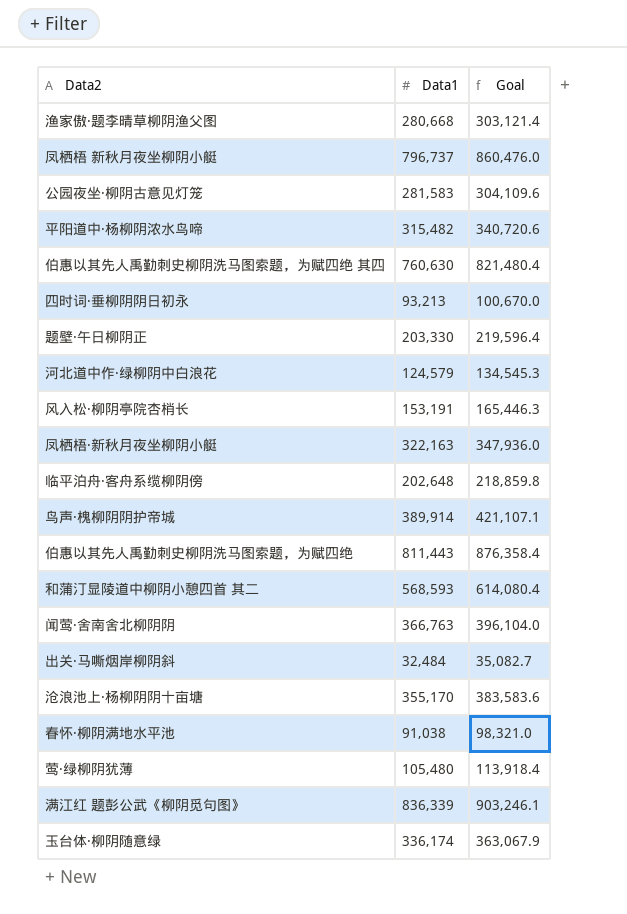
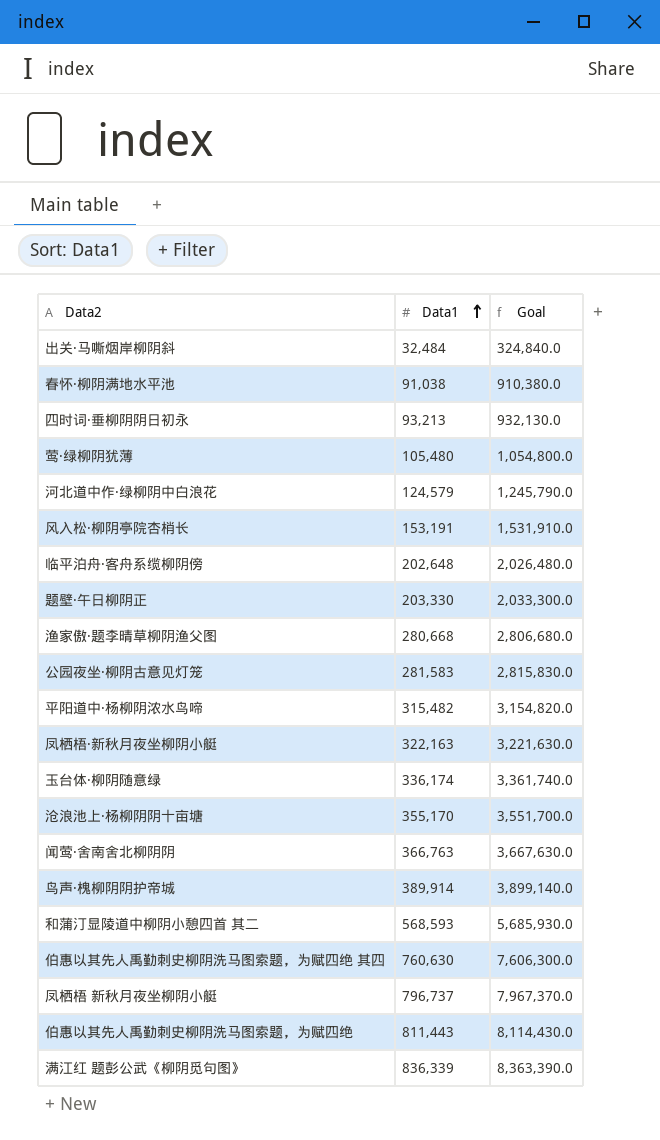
row order: none -> Data1 ascending
column Goal | formula: [Data1] * 1.08 -> [Data1] * 10

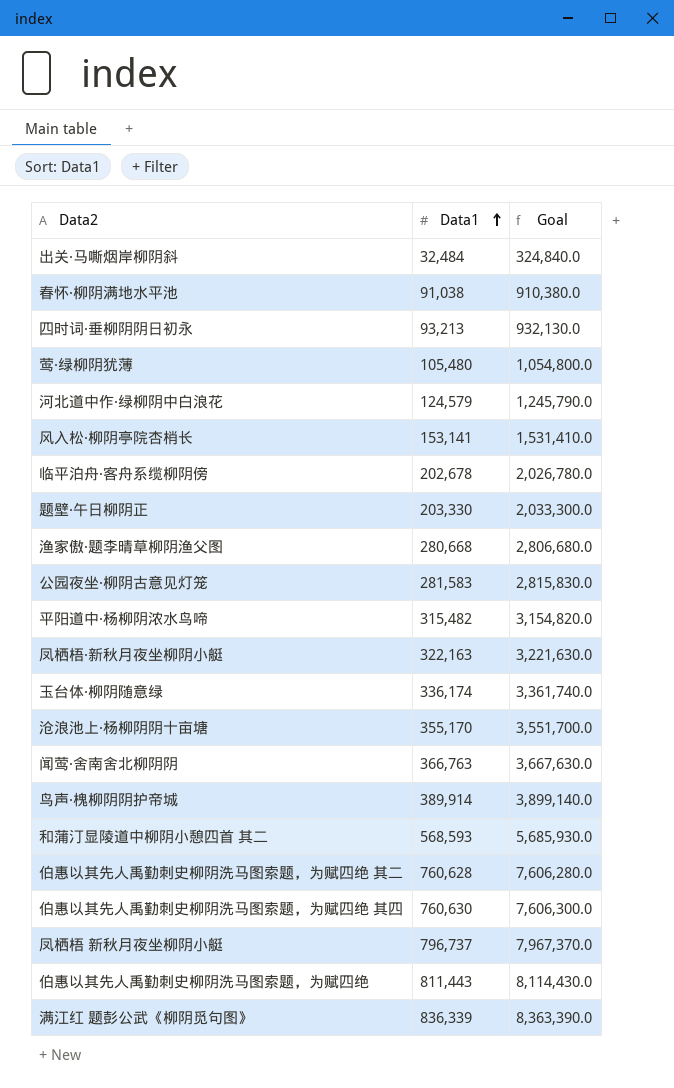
风入松·柳阴亭院杏梢长 | Data1: 153,191 -> 153,141
风入松·柳阴亭院杏梢长 | Goal: 1,531,910.0 -> 1,531,410.0
临平泊舟·客舟系缆柳阴傍 | Data1: 202,648 -> 202,678
临平泊舟·客舟系缆柳阴傍 | Goal: 2,026,480.0 -> 2,026,780.0
row 伯惠以其先人禹勤刺史柳阴洗马图索题，为赋四绝 其二: none -> 760,628 | 7,606,280.0

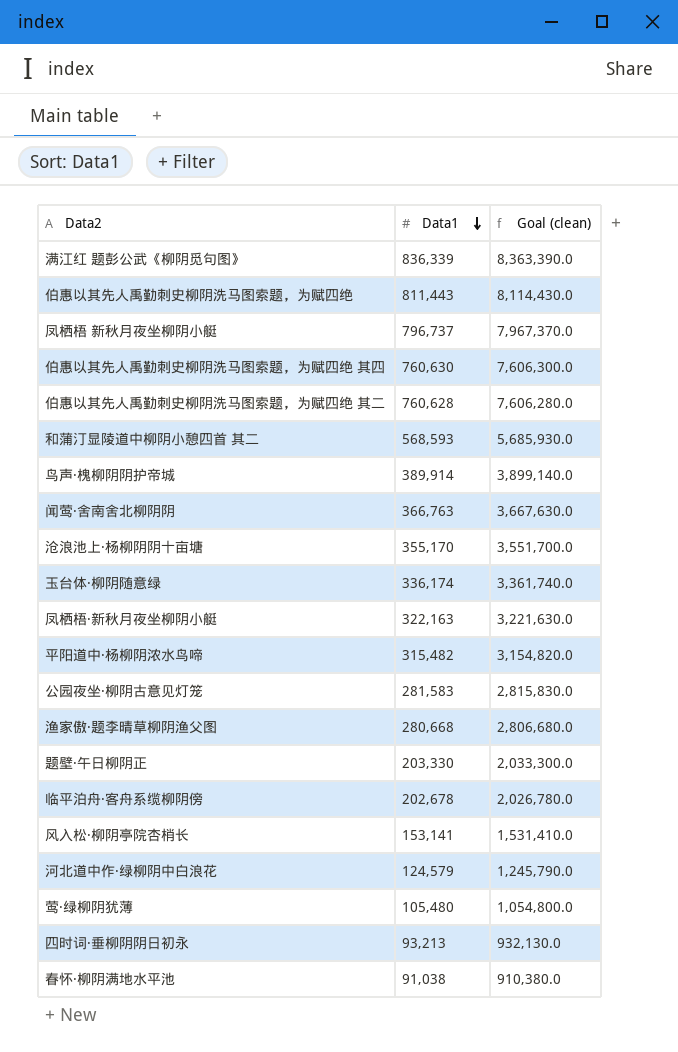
row order: Data1 ascending -> Data1 descending
column name: Goal -> Goal (clean)
row 出关·马嘶烟岸柳阴斜: 32,484 | 324,840.0 -> none

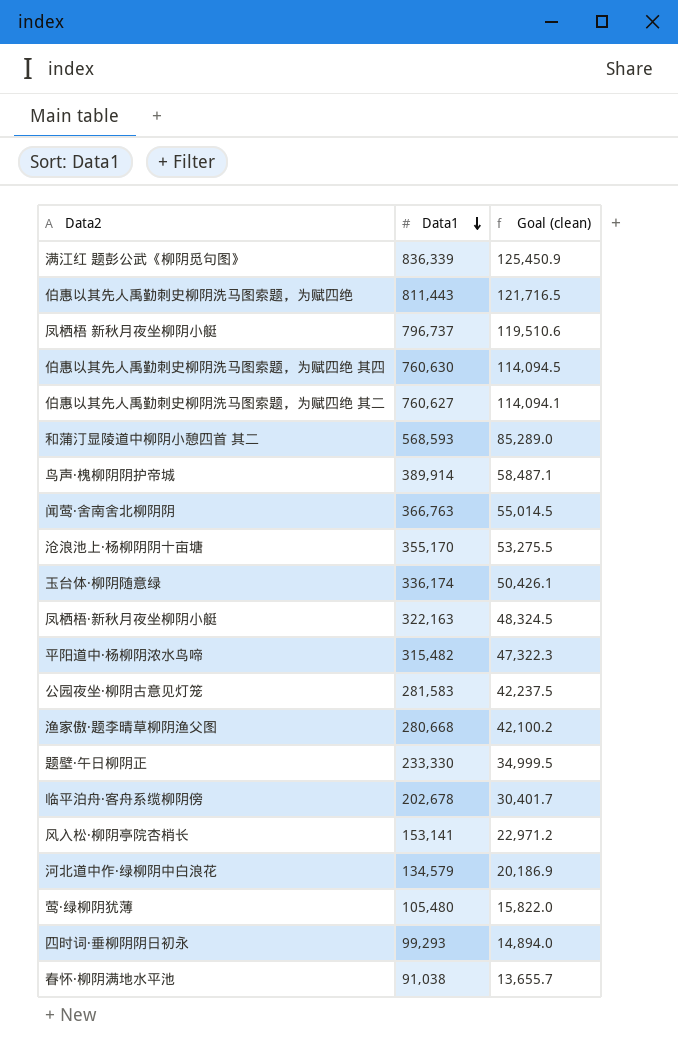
column Goal (clean) | formula: [Data1] * 10 -> [Data1] * 0.15
伯惠以其先人禹勤刺史柳阴洗马图索题，为赋四绝 其二 | Data1: 760,628 -> 760,627
题壁·午日柳阴正 | Data1: 203,330 -> 233,330
河北道中作·绿柳阴中白浪花 | Data1: 124,579 -> 134,579
四时词·垂柳阴阴日初永 | Data1: 93,213 -> 99,293

